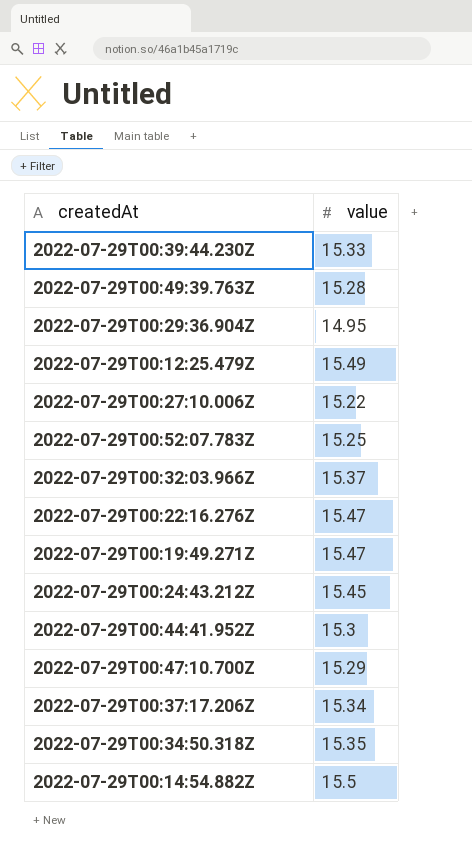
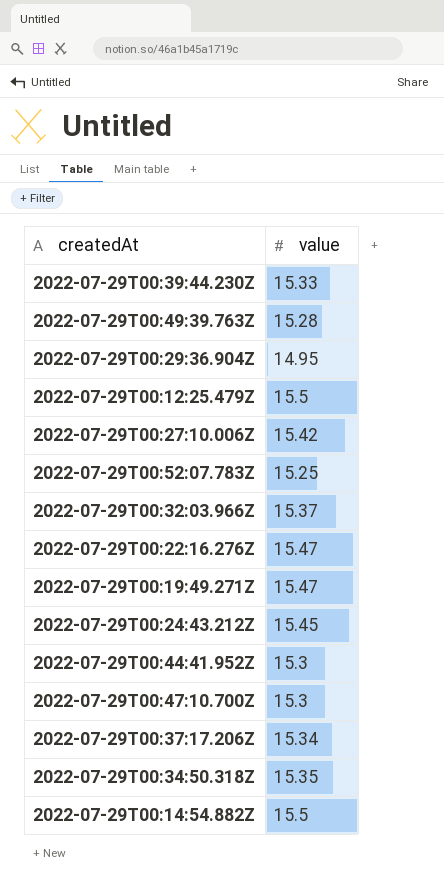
2022-07-29T00:12:25.479Z | value: 15.49 -> 15.5
2022-07-29T00:27:10.006Z | value: 15.22 -> 15.42
2022-07-29T00:47:10.700Z | value: 15.29 -> 15.3

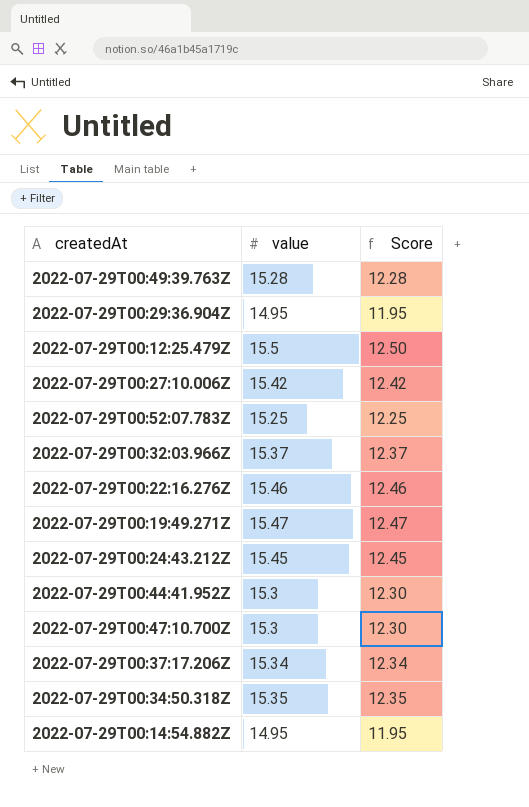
column Score | formula: none -> [value] - 3
row 2022-07-29T00:39:44.230Z: 15.33 -> none
2022-07-29T00:22:16.276Z | value: 15.47 -> 15.46
2022-07-29T00:14:54.882Z | value: 15.5 -> 14.95

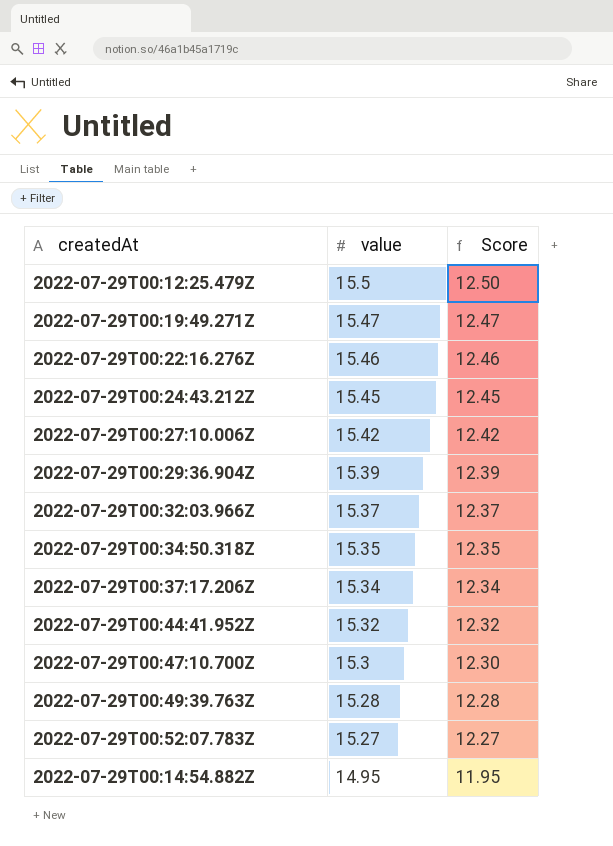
row order: none -> value descending
2022-07-29T00:29:36.904Z | value: 14.95 -> 15.39
2022-07-29T00:29:36.904Z | Score: 11.95 -> 12.39
2022-07-29T00:44:41.952Z | value: 15.3 -> 15.32
2022-07-29T00:44:41.952Z | Score: 12.30 -> 12.32
2022-07-29T00:52:07.783Z | value: 15.25 -> 15.27
2022-07-29T00:52:07.783Z | Score: 12.25 -> 12.27

